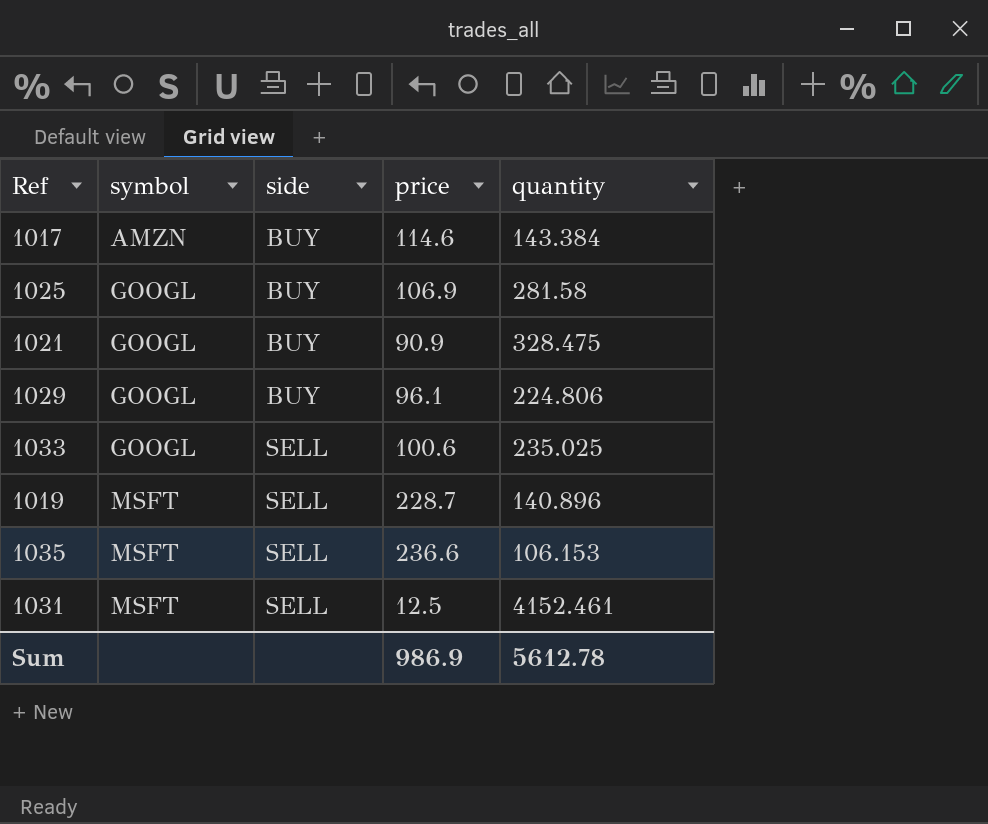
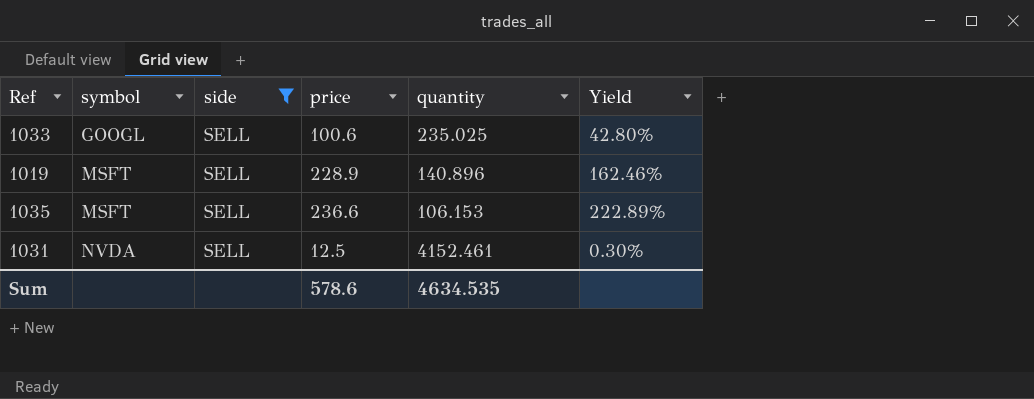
filter: none -> side = SELL
column Yield | formula: none -> [price] / [quantity]
1019 | price: 228.7 -> 228.9
1031 | symbol: MSFT -> NVDA
Sum | price: 986.9 -> 578.6
Sum | quantity: 5612.78 -> 4634.535

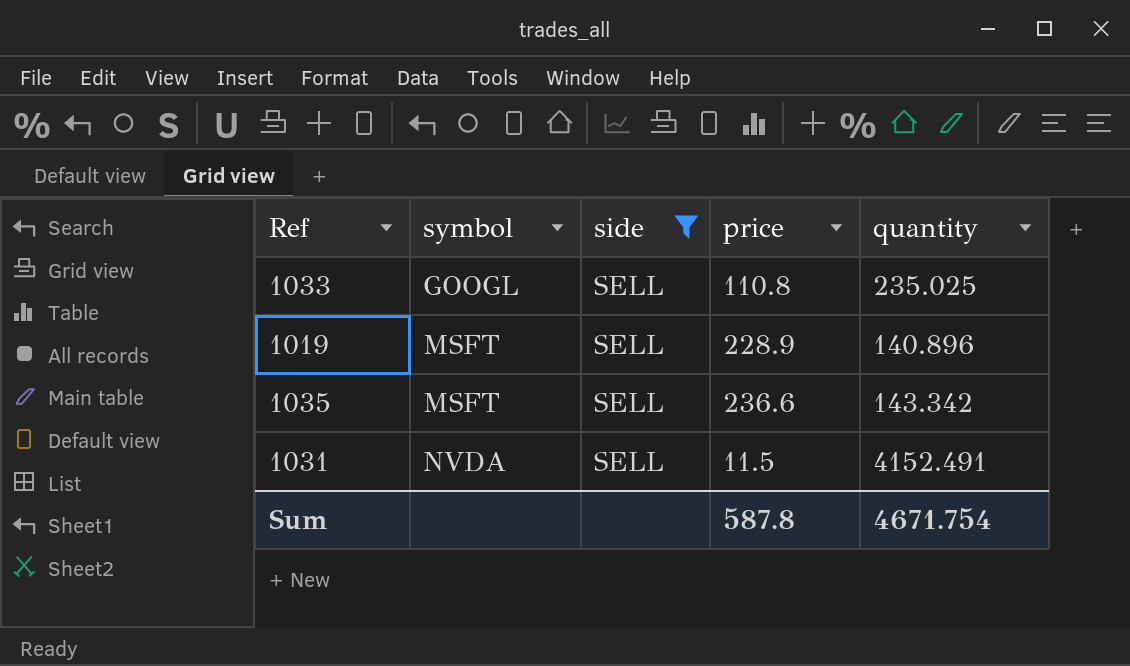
column Yield | formula: [price] / [quantity] -> none
1033 | price: 100.6 -> 110.8
1035 | quantity: 106.153 -> 143.342
1031 | price: 12.5 -> 11.5
1031 | quantity: 4152.461 -> 4152.491
Sum | price: 578.6 -> 587.8
Sum | quantity: 4634.535 -> 4671.754

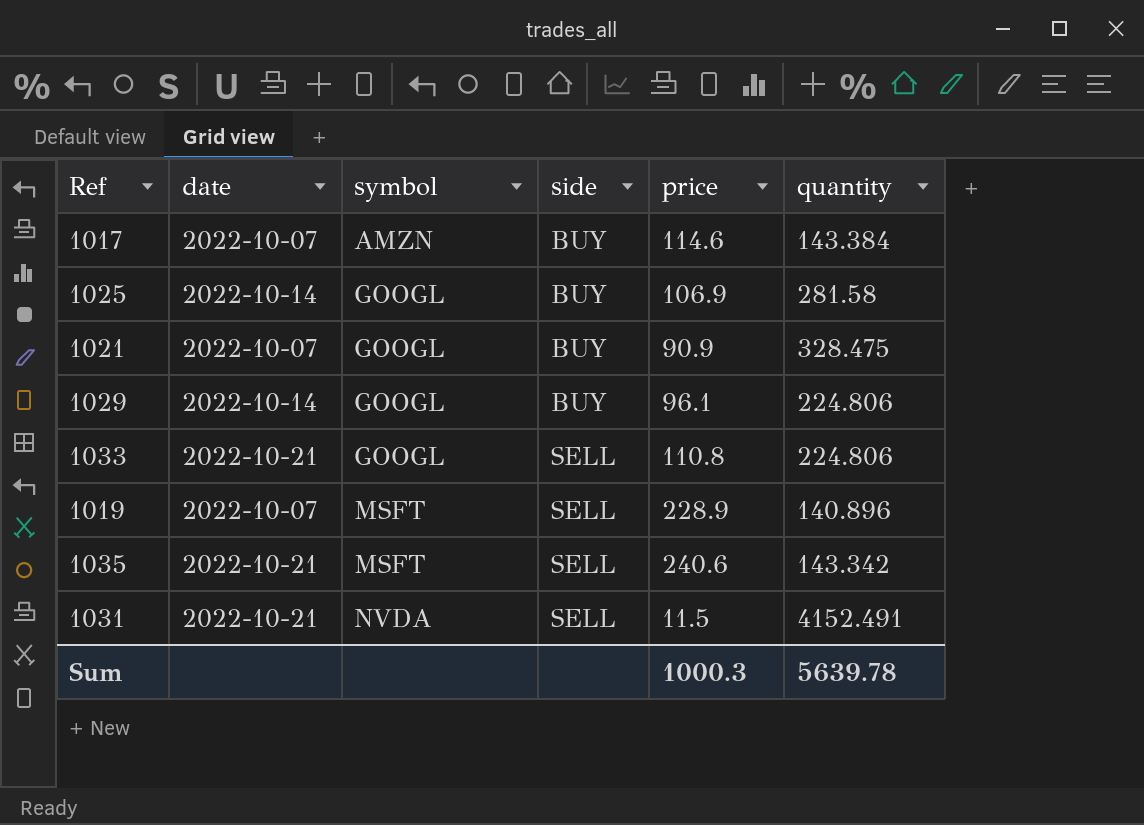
filter: side = SELL -> none
column date | position: none -> 2
1033 | quantity: 235.025 -> 224.806
1035 | price: 236.6 -> 240.6
Sum | price: 587.8 -> 1000.3
Sum | quantity: 4671.754 -> 5639.78

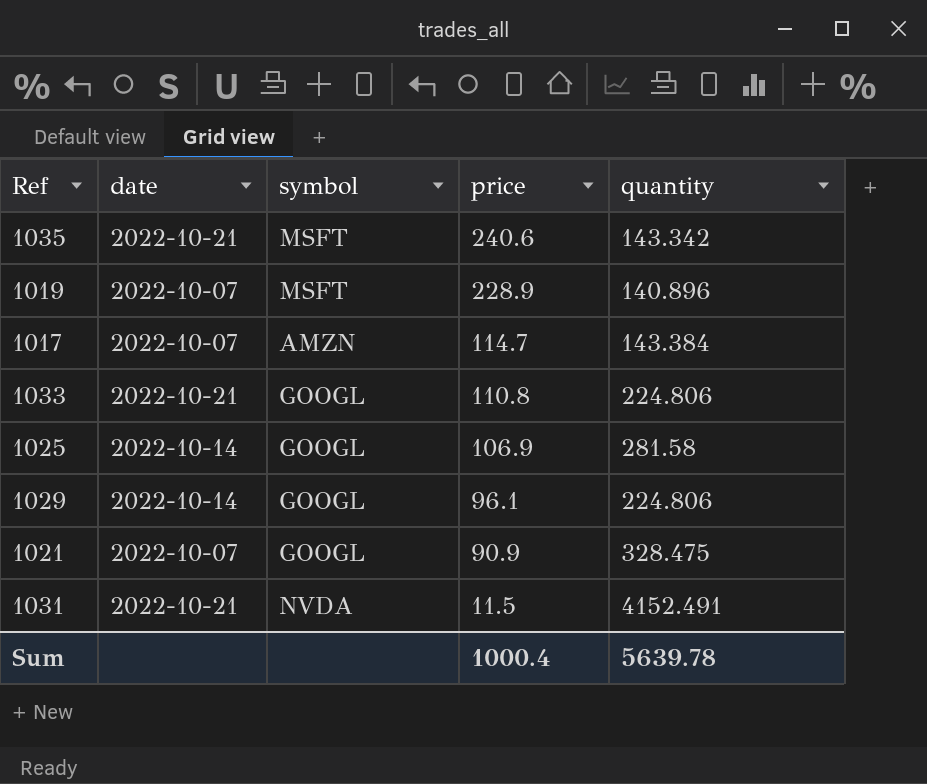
row order: symbol ascending -> price descending
column side | position: 4 -> none
1017 | price: 114.6 -> 114.7
Sum | price: 1000.3 -> 1000.4

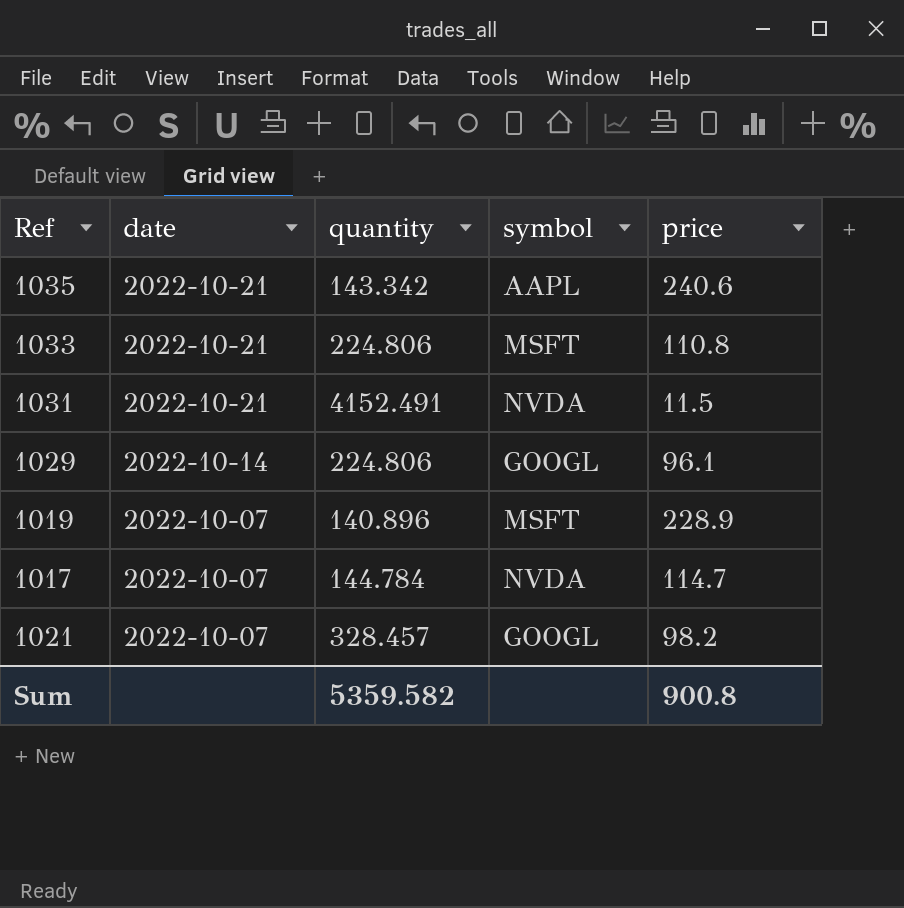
row order: price descending -> date descending
column quantity | position: 5 -> 3
row 1025: 2022-10-14 | GOOGL | 106.9 | 281.58 -> none
1035 | symbol: MSFT -> AAPL
1033 | symbol: GOOGL -> MSFT
1017 | quantity: 143.384 -> 144.784
1017 | symbol: AMZN -> NVDA
1021 | quantity: 328.475 -> 328.457
1021 | price: 90.9 -> 98.2
Sum | quantity: 5639.78 -> 5359.582
Sum | price: 1000.4 -> 900.8

